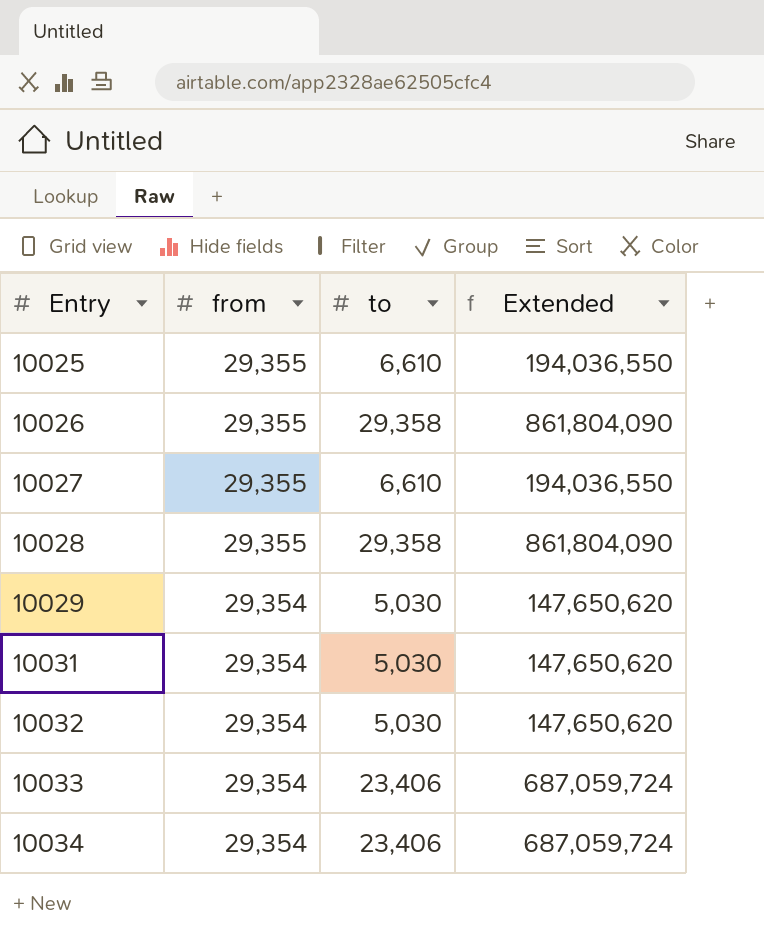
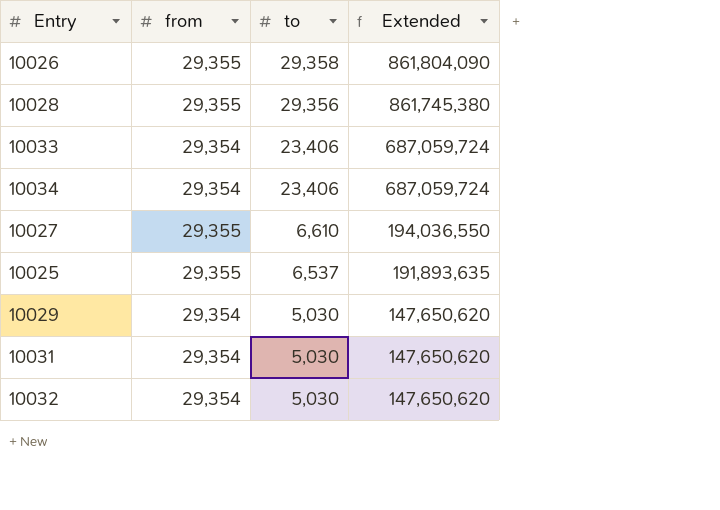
row order: Entry ascending -> to descending
10028 | to: 29,358 -> 29,356
10028 | Extended: 861,804,090 -> 861,745,380
10025 | to: 6,610 -> 6,537
10025 | Extended: 194,036,550 -> 191,893,635

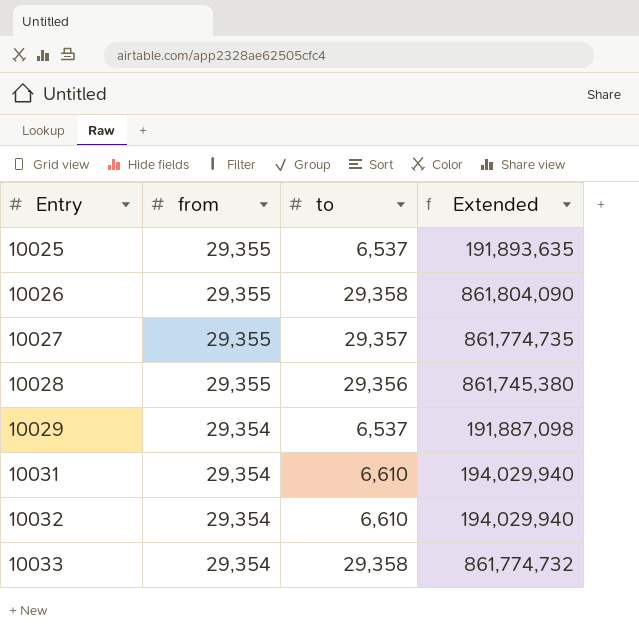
row order: to descending -> Entry ascending
row 10034: 29,354 | 23,406 | 687,059,724 -> none
10027 | to: 6,610 -> 29,357
10027 | Extended: 194,036,550 -> 861,774,735
10029 | to: 5,030 -> 6,537
10029 | Extended: 147,650,620 -> 191,887,098
10031 | to: 5,030 -> 6,610
10031 | Extended: 147,650,620 -> 194,029,940
10032 | to: 5,030 -> 6,610
10032 | Extended: 147,650,620 -> 194,029,940
10033 | to: 23,406 -> 29,358
10033 | Extended: 687,059,724 -> 861,774,732

